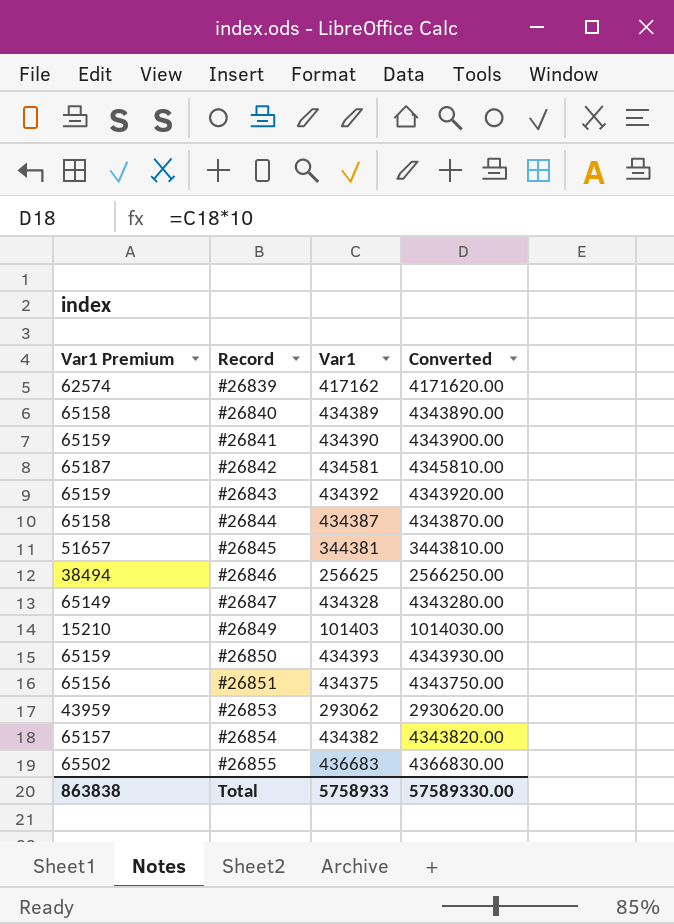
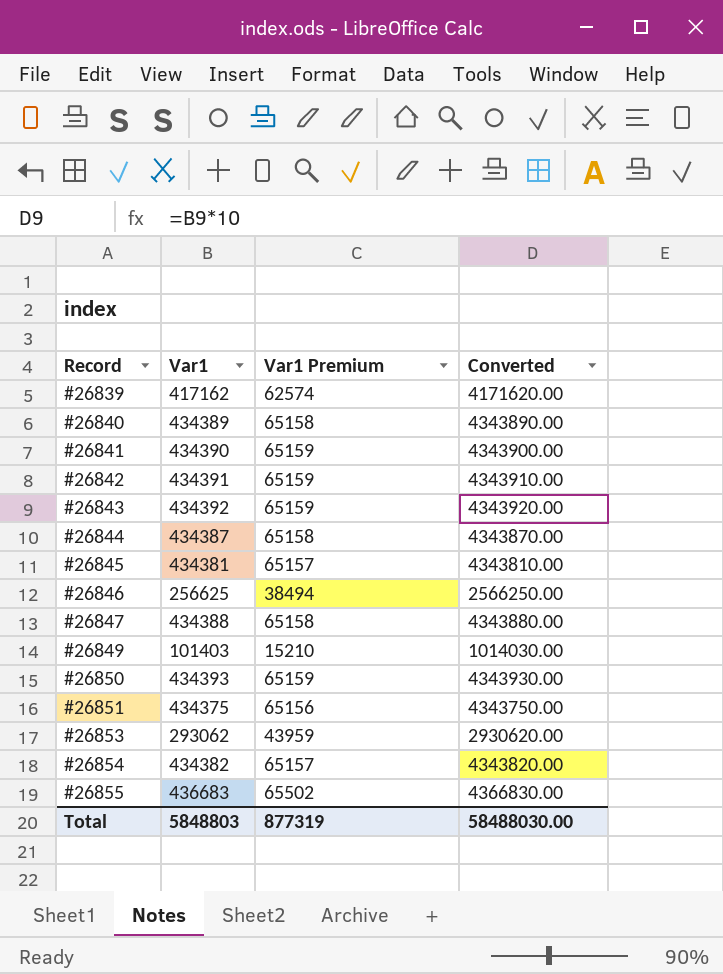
column Var1 Premium | position: 1 -> 3
#26842 | Var1: 434581 -> 434391
#26842 | Var1 Premium: 65187 -> 65159
#26842 | Converted: 4345810.00 -> 4343910.00
#26845 | Var1: 344381 -> 434381
#26845 | Var1 Premium: 51657 -> 65157
#26845 | Converted: 3443810.00 -> 4343810.00
#26847 | Var1: 434328 -> 434388
#26847 | Var1 Premium: 65149 -> 65158
#26847 | Converted: 4343280.00 -> 4343880.00
Total | Var1: 5758933 -> 5848803
Total | Var1 Premium: 863838 -> 877319
Total | Converted: 57589330.00 -> 58488030.00

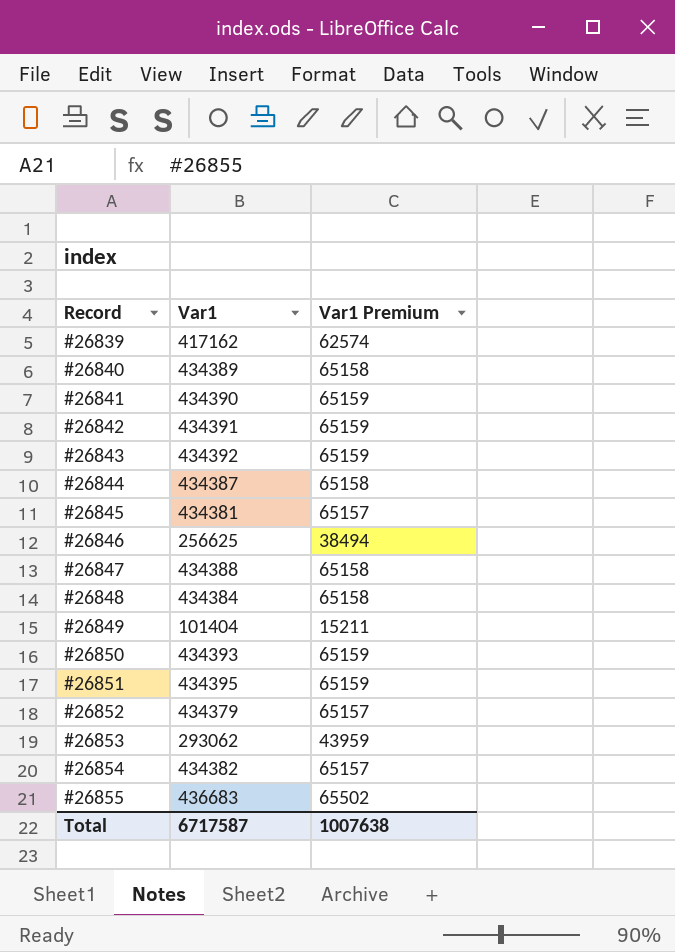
column Converted | formula: [Var1] * 10 -> none
row #26848: none -> 434384 | 65158
#26849 | Var1: 101403 -> 101404
#26849 | Var1 Premium: 15210 -> 15211
#26851 | Var1: 434375 -> 434395
#26851 | Var1 Premium: 65156 -> 65159
row #26852: none -> 434379 | 65157
Total | Var1: 5848803 -> 6717587
Total | Var1 Premium: 877319 -> 1007638

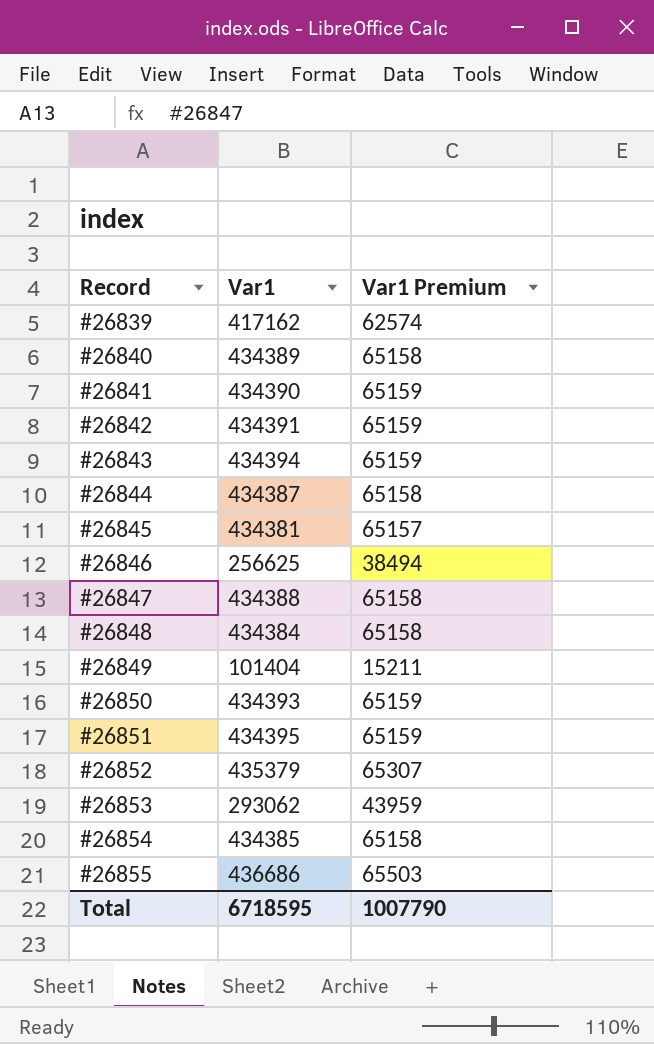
#26843 | Var1: 434392 -> 434394
#26852 | Var1: 434379 -> 435379
#26852 | Var1 Premium: 65157 -> 65307
#26854 | Var1: 434382 -> 434385
#26854 | Var1 Premium: 65157 -> 65158
#26855 | Var1: 436683 -> 436686
#26855 | Var1 Premium: 65502 -> 65503
Total | Var1: 6717587 -> 6718595
Total | Var1 Premium: 1007638 -> 1007790

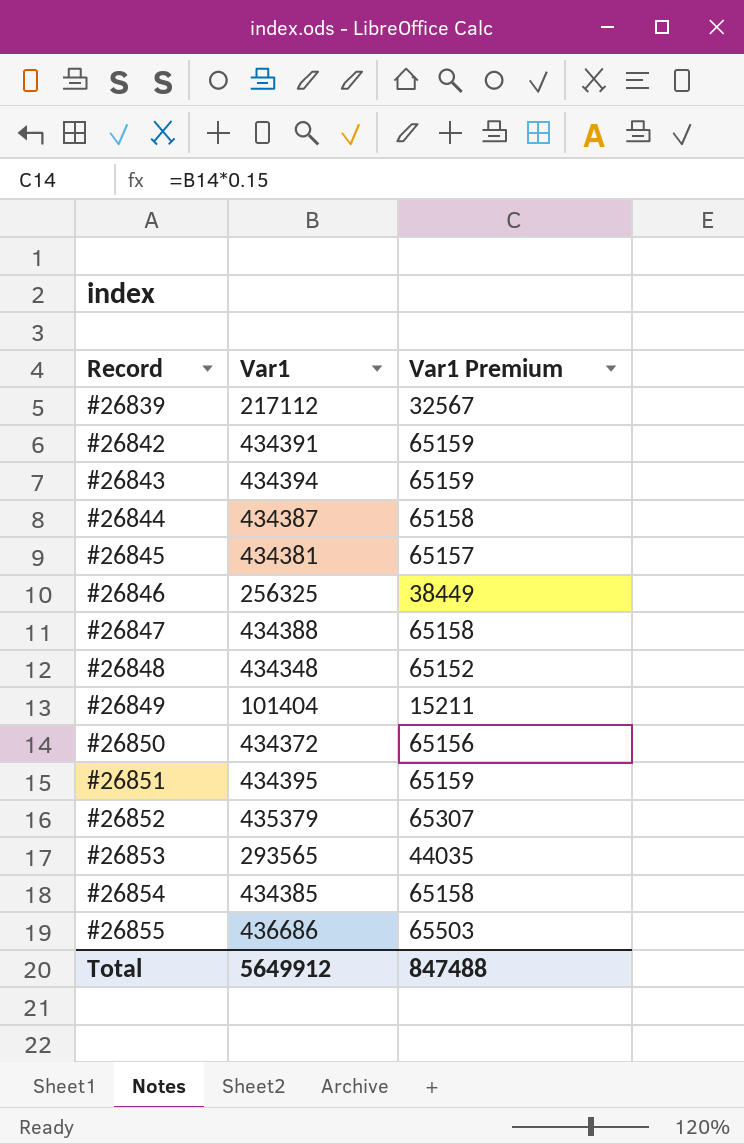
row #26840: 434389 | 65158 -> none
row #26841: 434390 | 65159 -> none
#26839 | Var1: 417162 -> 217112
#26839 | Var1 Premium: 62574 -> 32567
#26846 | Var1: 256625 -> 256325
#26846 | Var1 Premium: 38494 -> 38449
#26848 | Var1: 434384 -> 434348
#26848 | Var1 Premium: 65158 -> 65152
#26850 | Var1: 434393 -> 434372
#26850 | Var1 Premium: 65159 -> 65156
#26853 | Var1: 293062 -> 293565
#26853 | Var1 Premium: 43959 -> 44035
Total | Var1: 6718595 -> 5649912
Total | Var1 Premium: 1007790 -> 847488

